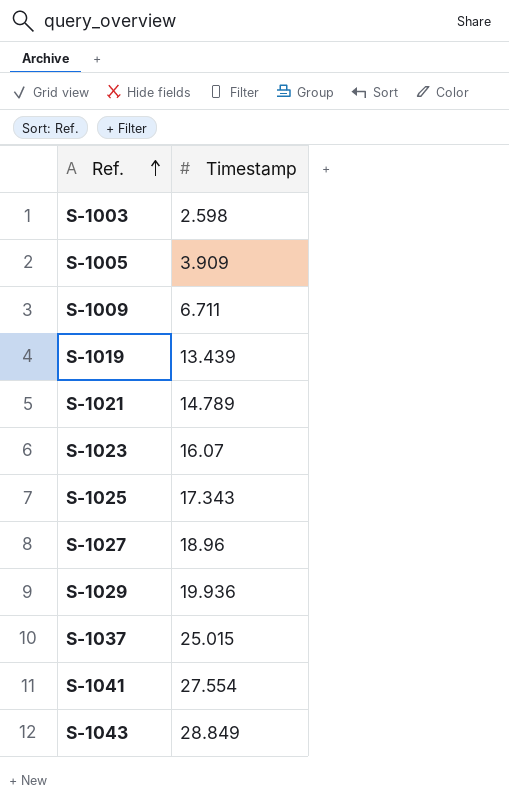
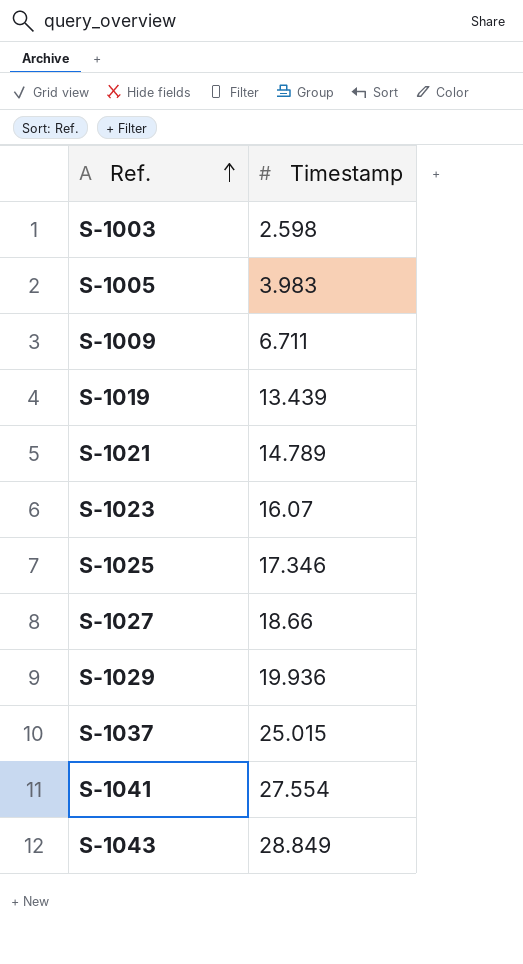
S-1005 | Timestamp: 3.909 -> 3.983
S-1025 | Timestamp: 17.343 -> 17.346
S-1027 | Timestamp: 18.96 -> 18.66

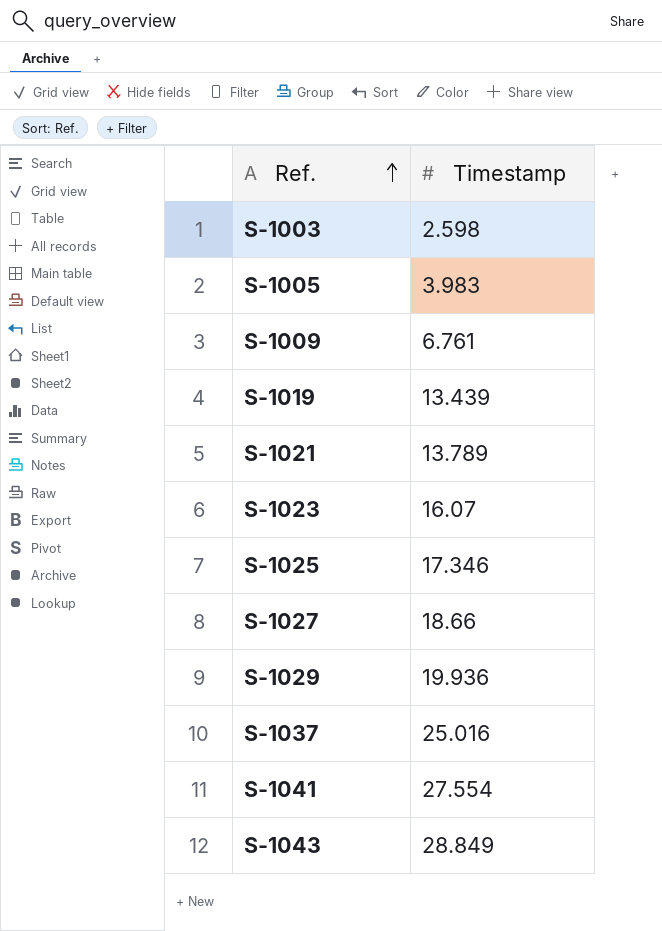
S-1009 | Timestamp: 6.711 -> 6.761
S-1021 | Timestamp: 14.789 -> 13.789
S-1037 | Timestamp: 25.015 -> 25.016

